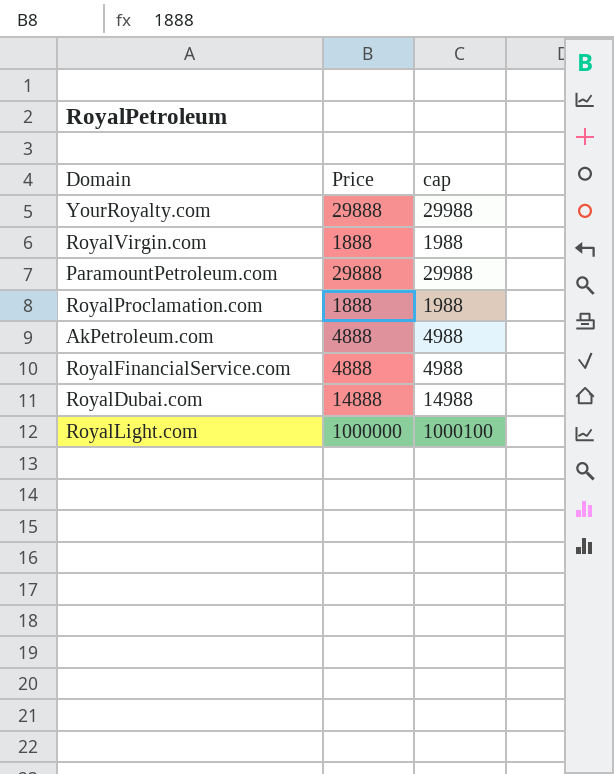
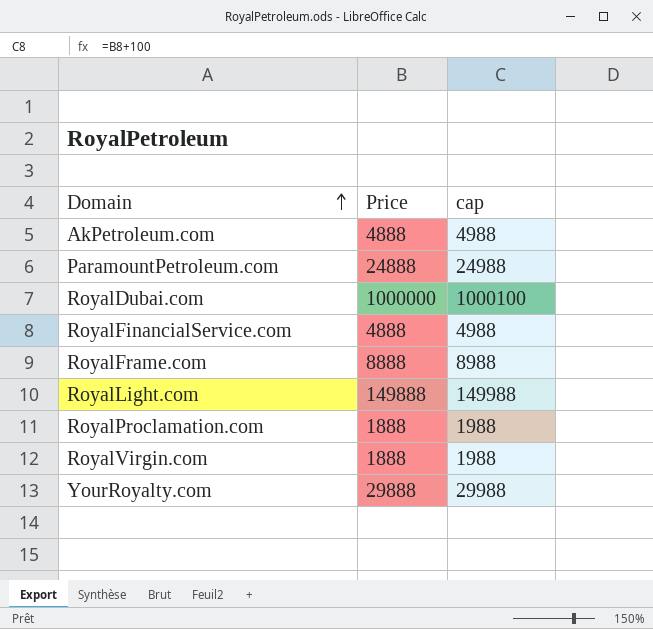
row order: none -> Domain ascending
ParamountPetroleum.com | Price: 29888 -> 24888
ParamountPetroleum.com | cap: 29988 -> 24988
RoyalDubai.com | Price: 14888 -> 1000000
RoyalDubai.com | cap: 14988 -> 1000100
row RoyalFrame.com: none -> 8888 | 8988
RoyalLight.com | Price: 1000000 -> 149888
RoyalLight.com | cap: 1000100 -> 149988

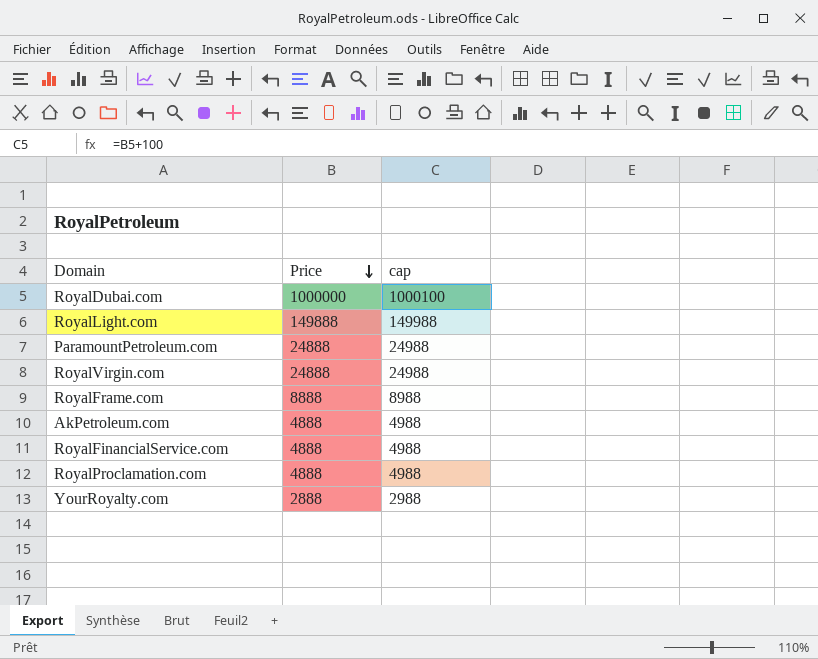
row order: Domain ascending -> Price descending
RoyalVirgin.com | Price: 1888 -> 24888
RoyalVirgin.com | cap: 1988 -> 24988
RoyalProclamation.com | Price: 1888 -> 4888
RoyalProclamation.com | cap: 1988 -> 4988
YourRoyalty.com | Price: 29888 -> 2888
YourRoyalty.com | cap: 29988 -> 2988

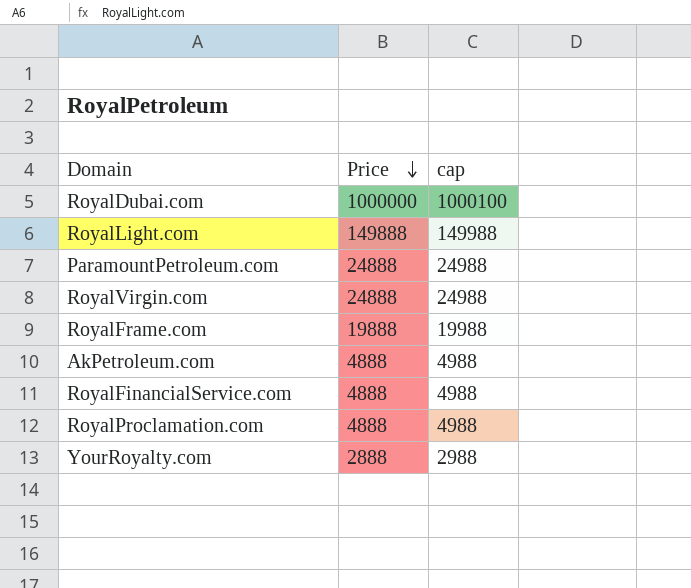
RoyalFrame.com | Price: 8888 -> 19888
RoyalFrame.com | cap: 8988 -> 19988

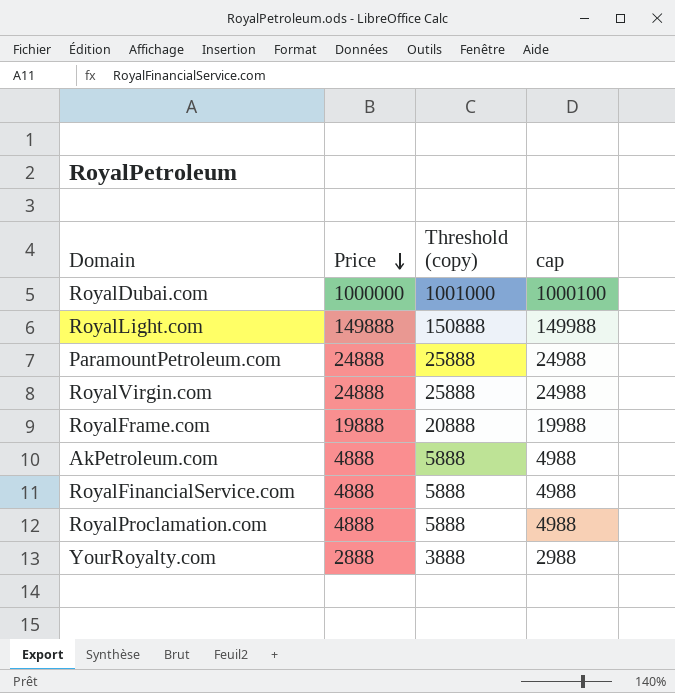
column Threshold (copy) | formula: none -> [Price] + 1000

